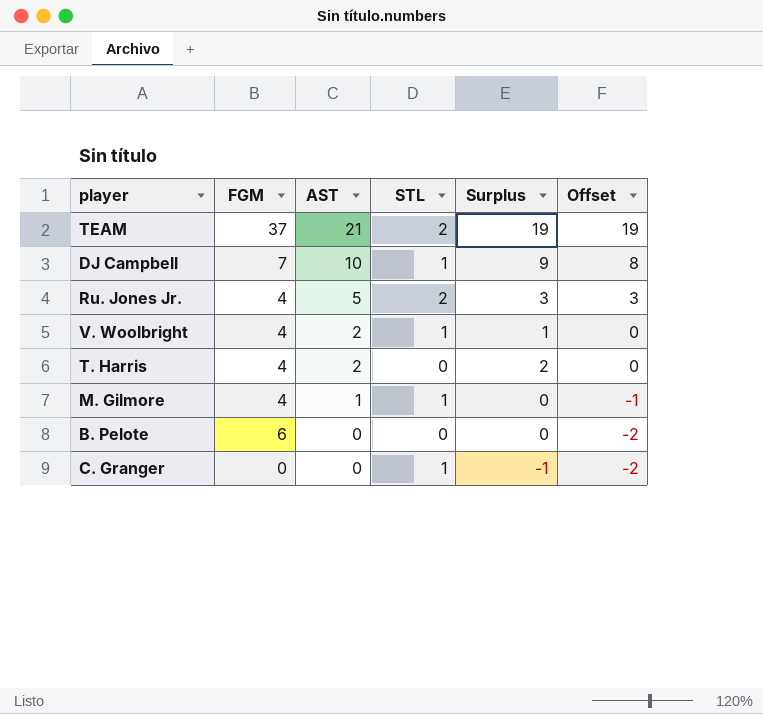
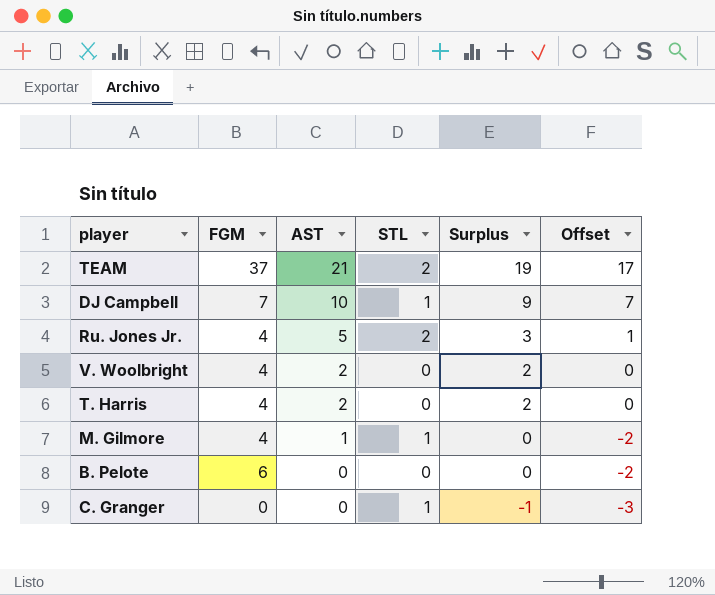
column Offset | formula: [AST] - 2 -> [Surplus] - 2
V. Woolbright | STL: 1 -> 0
V. Woolbright | Surplus: 1 -> 2

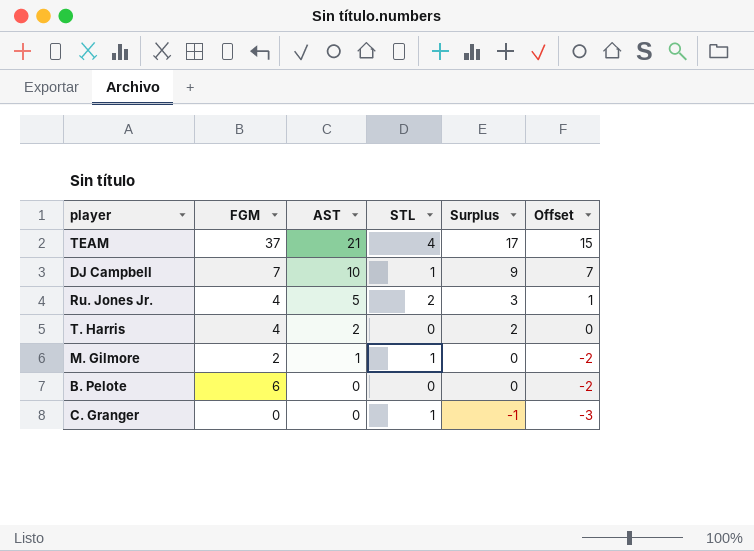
row V. Woolbright: 4 | 2 | 0 | 2 | 0 -> none
TEAM | STL: 2 -> 4
TEAM | Surplus: 19 -> 17
TEAM | Offset: 17 -> 15
M. Gilmore | FGM: 4 -> 2

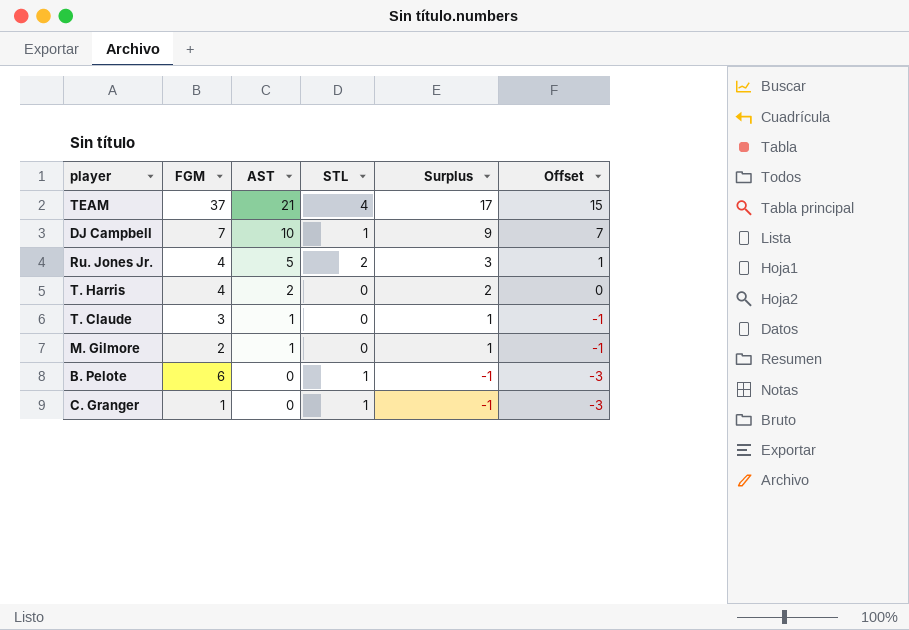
row T. Claude: none -> 3 | 1 | 0 | 1 | -1
M. Gilmore | STL: 1 -> 0
M. Gilmore | Surplus: 0 -> 1
M. Gilmore | Offset: -2 -> -1
B. Pelote | STL: 0 -> 1
B. Pelote | Surplus: 0 -> -1
B. Pelote | Offset: -2 -> -3
C. Granger | FGM: 0 -> 1

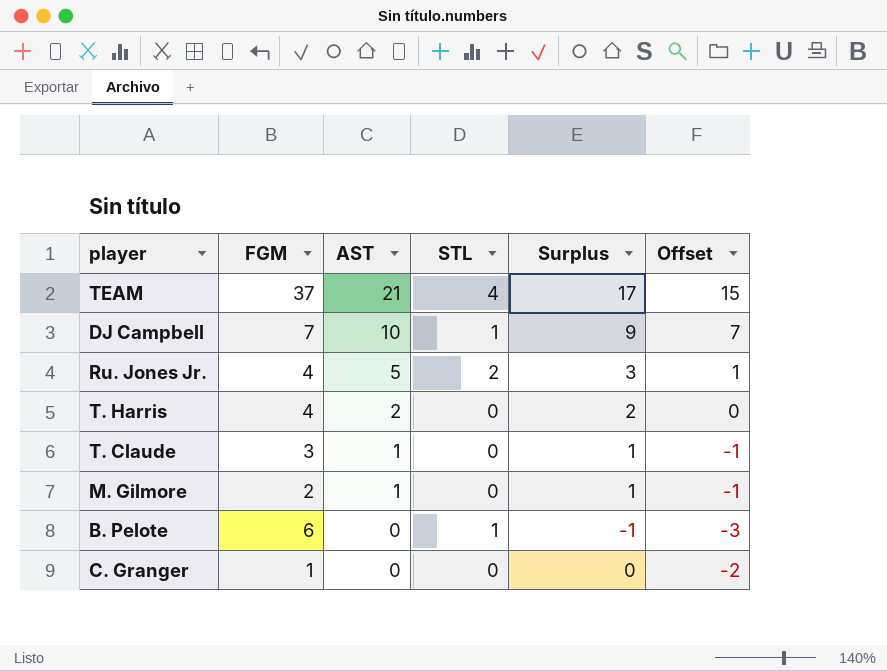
C. Granger | STL: 1 -> 0
C. Granger | Surplus: -1 -> 0
C. Granger | Offset: -3 -> -2

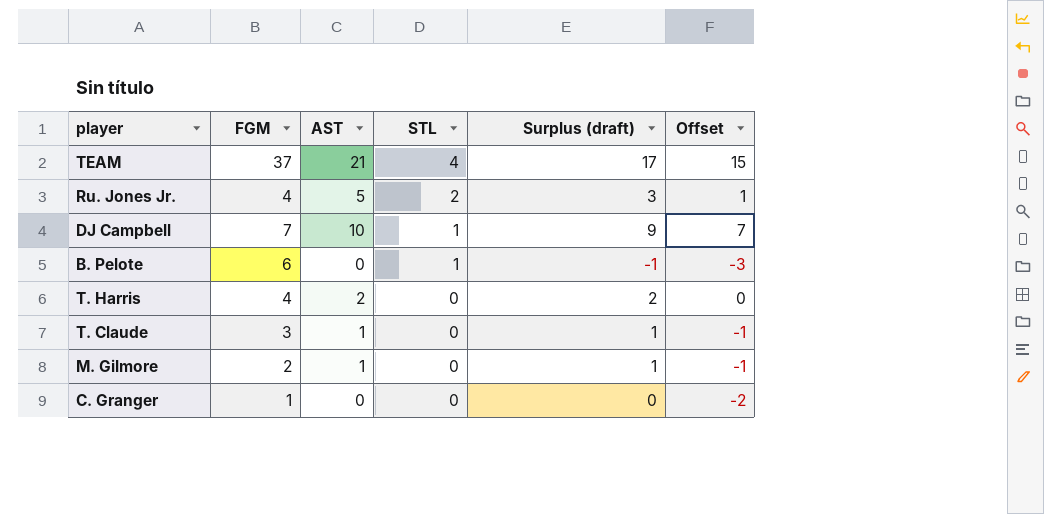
row order: AST descending -> STL descending
column name: Surplus -> Surplus (draft)

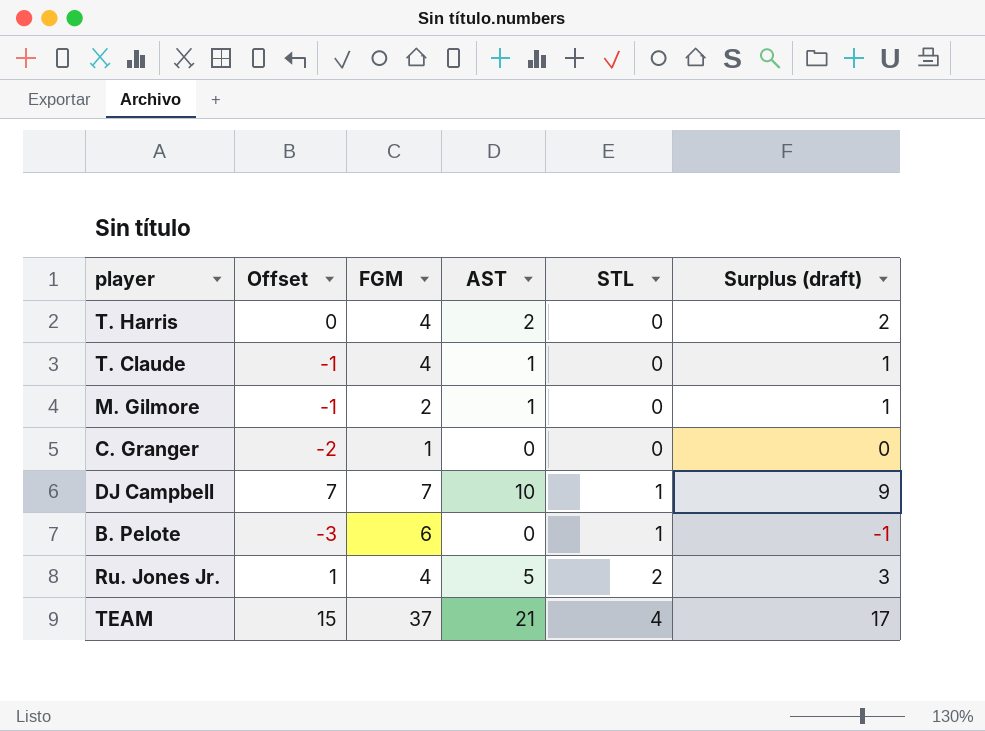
row order: STL descending -> STL ascending
column Offset | position: 6 -> 2
T. Claude | FGM: 3 -> 4

